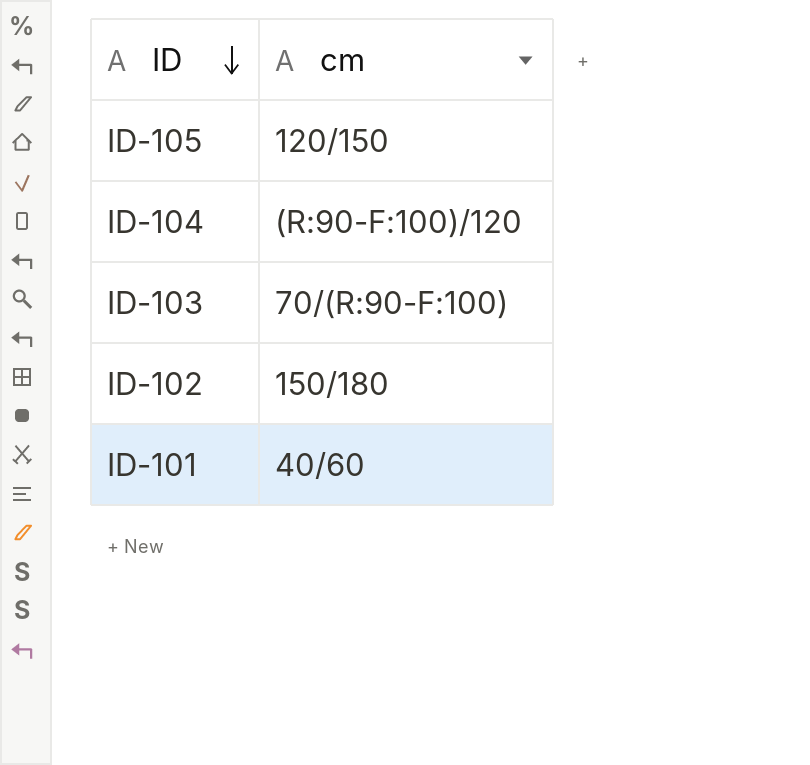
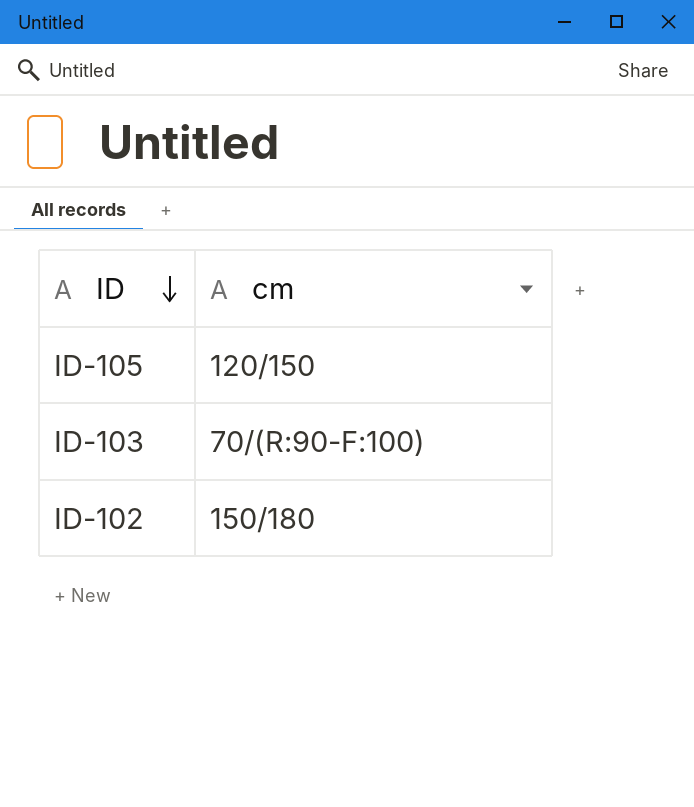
row ID-104: (R:90-F:100)/120 -> none
row ID-101: 40/60 -> none

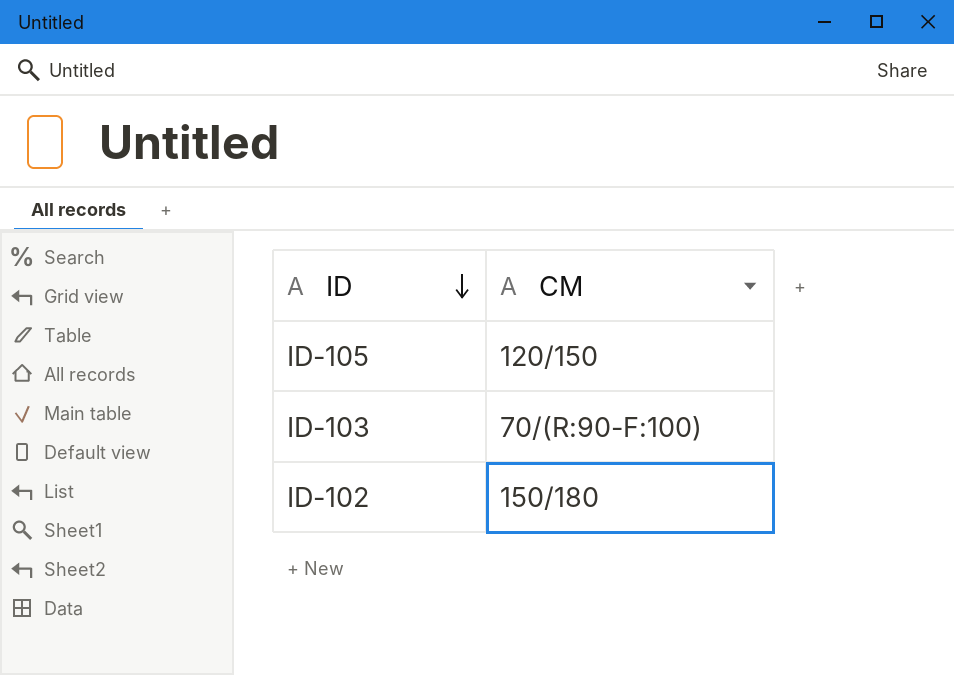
column name: cm -> CM

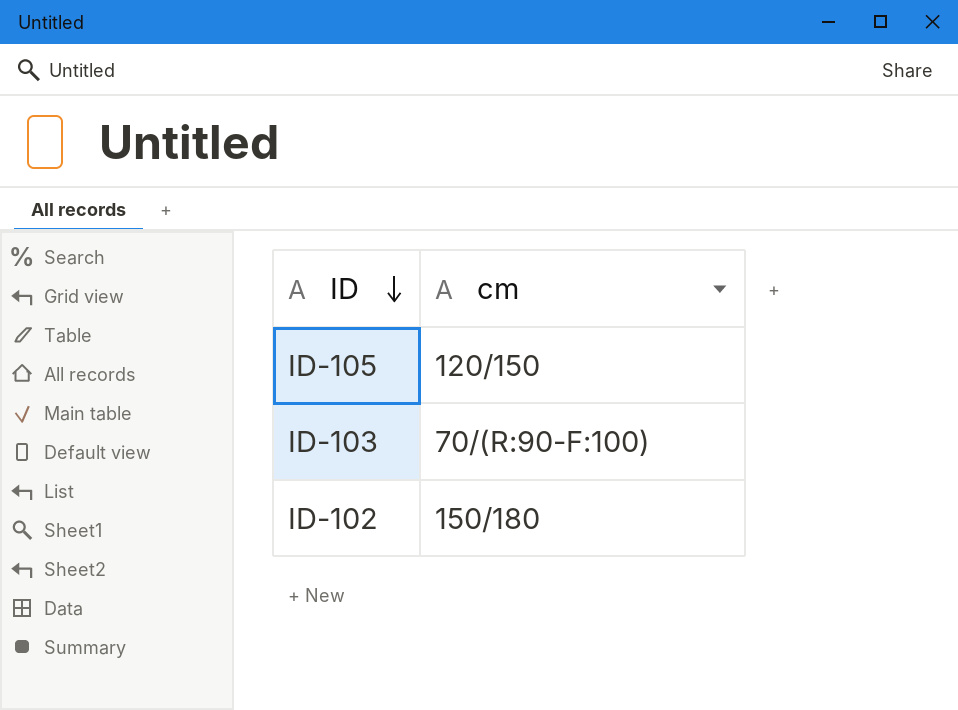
column name: CM -> cm

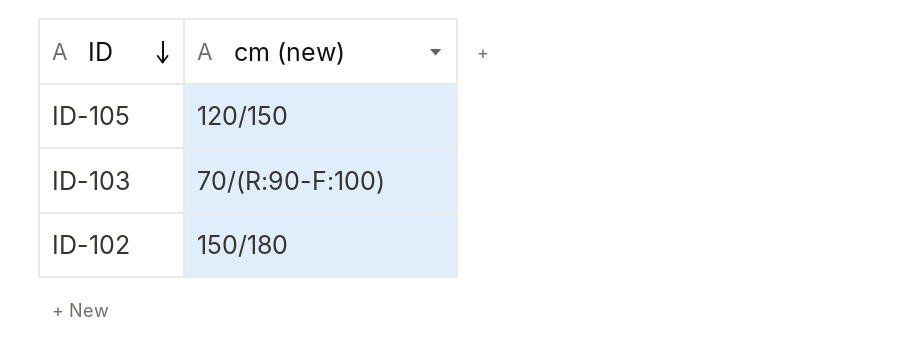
column name: cm -> cm (new)

